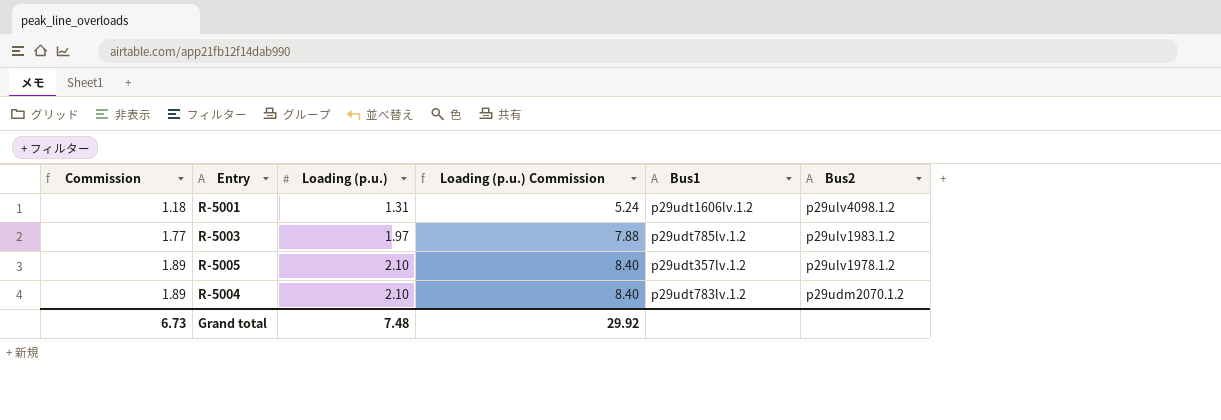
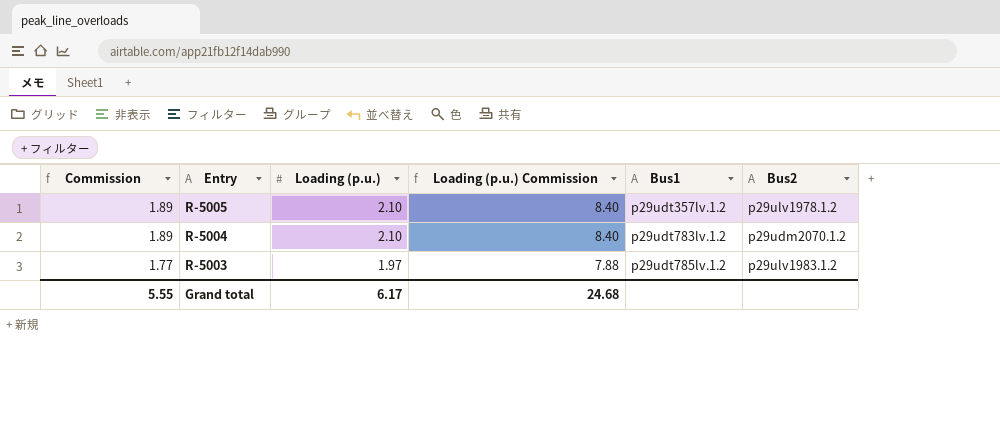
row order: Commission ascending -> Commission descending
row R-5001: 1.18 | 1.31 | 5.24 | p29udt1606lv.1.2 | p29ulv4098.1.2 -> none
Grand total | Commission: 6.73 -> 5.55
Grand total | Loading (p.u.): 7.48 -> 6.17
Grand total | Loading (p.u.) Commission: 29.92 -> 24.68

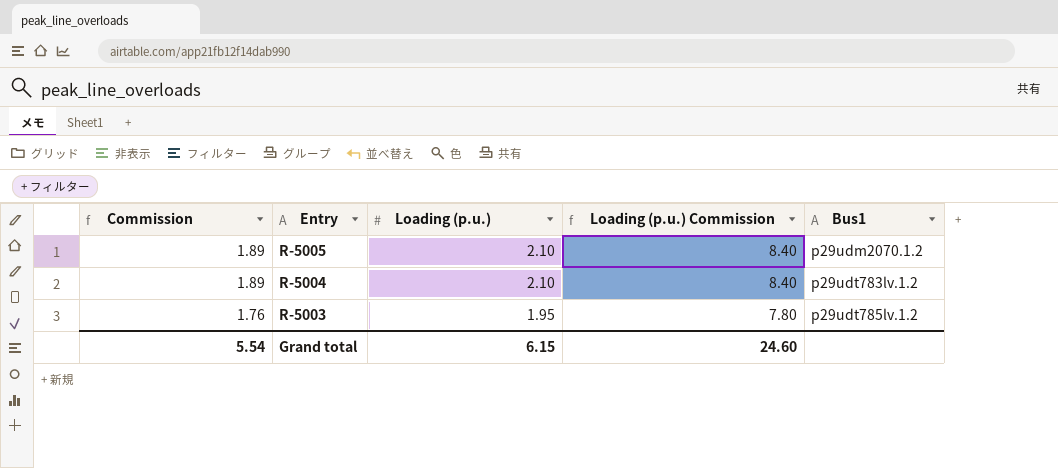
column Bus2 | position: 6 -> none
R-5005 | Bus1: p29udt357lv.1.2 -> p29udm2070.1.2
R-5003 | Commission: 1.77 -> 1.76
R-5003 | Loading (p.u.): 1.97 -> 1.95
R-5003 | Loading (p.u.) Commission: 7.88 -> 7.80
Grand total | Commission: 5.55 -> 5.54
Grand total | Loading (p.u.): 6.17 -> 6.15
Grand total | Loading (p.u.) Commission: 24.68 -> 24.60

